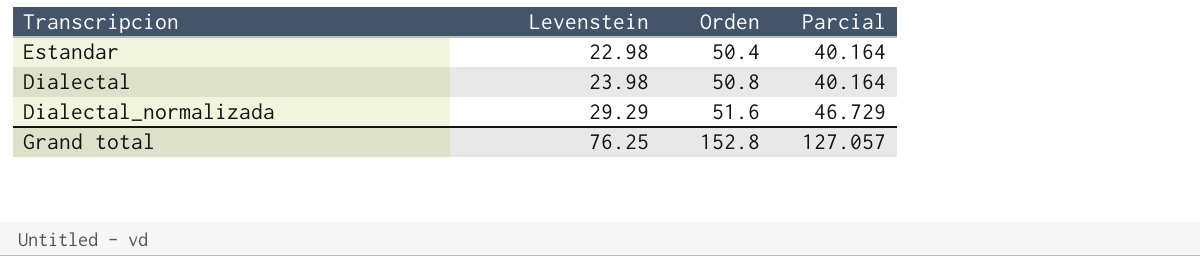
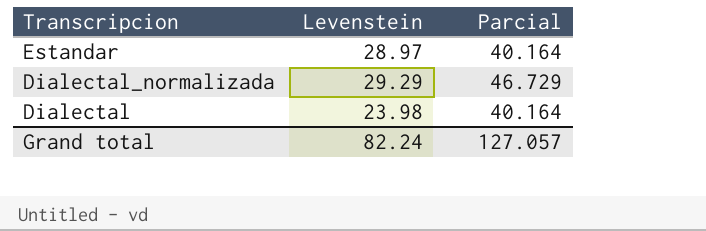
row order: Levenstein ascending -> Transcripcion descending
column Orden | position: 3 -> none
Estandar | Levenstein: 22.98 -> 28.97
Grand total | Levenstein: 76.25 -> 82.24

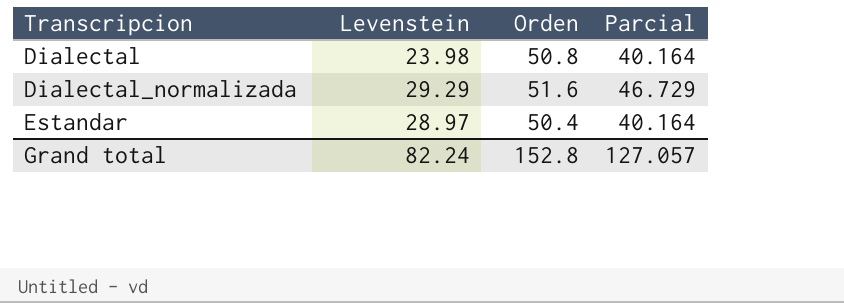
row order: Transcripcion descending -> Transcripcion ascending
column Orden | position: none -> 3

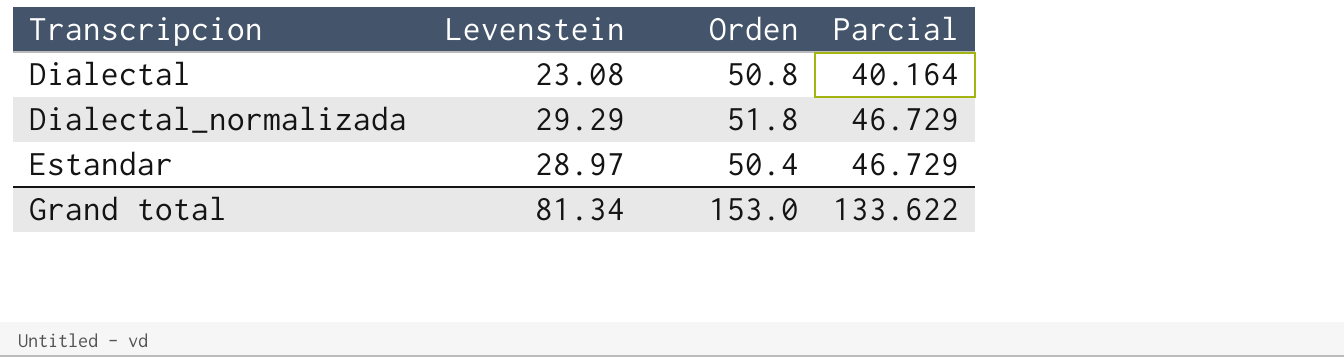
Dialectal | Levenstein: 23.98 -> 23.08
Dialectal_normalizada | Orden: 51.6 -> 51.8
Estandar | Parcial: 40.164 -> 46.729
Grand total | Levenstein: 82.24 -> 81.34
Grand total | Orden: 152.8 -> 153.0
Grand total | Parcial: 127.057 -> 133.622

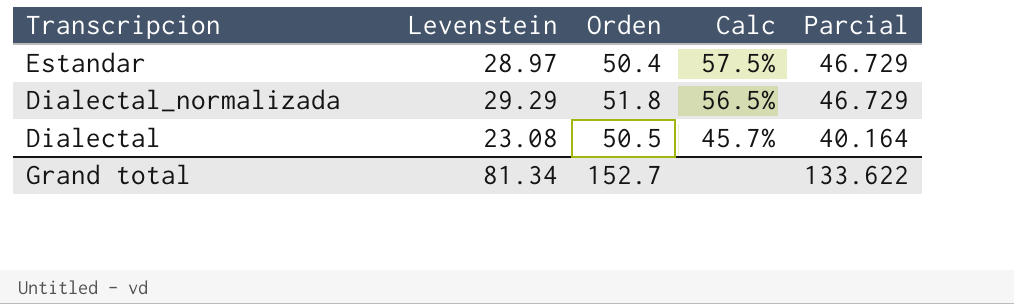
row order: Transcripcion ascending -> Transcripcion descending
column Calc | formula: none -> [Levenstein] / [Orden]
Dialectal | Orden: 50.8 -> 50.5
Grand total | Orden: 153.0 -> 152.7

